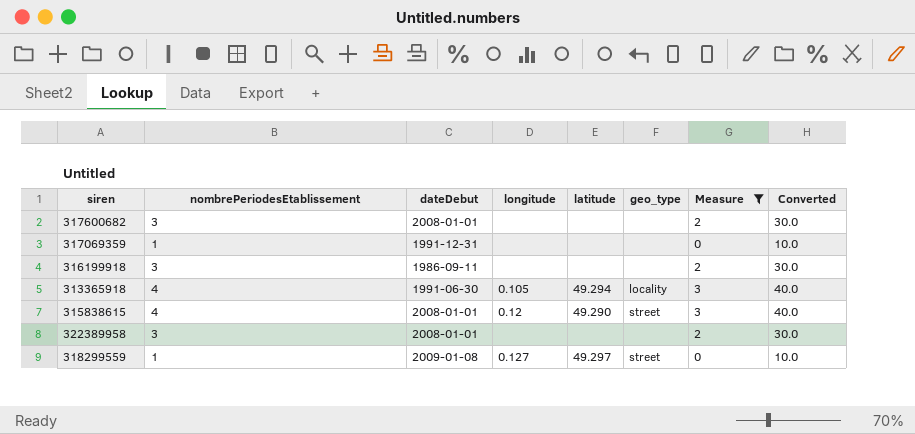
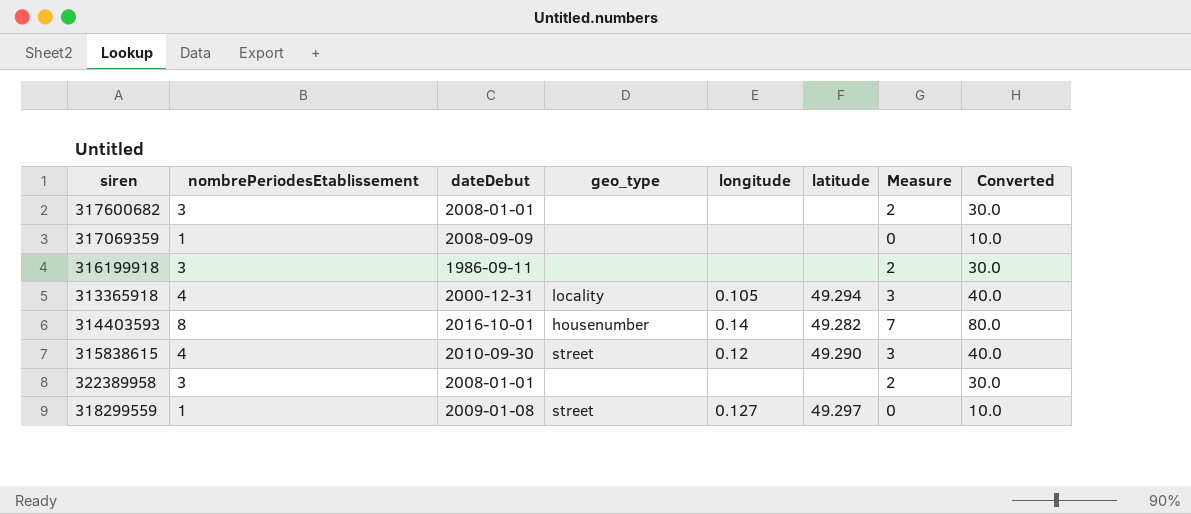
filter: Measure != 7 -> none
column geo_type | position: 6 -> 4
317069359 | dateDebut: 1991-12-31 -> 2008-09-09
313365918 | dateDebut: 1991-06-30 -> 2000-12-31
315838615 | dateDebut: 2008-01-01 -> 2010-09-30

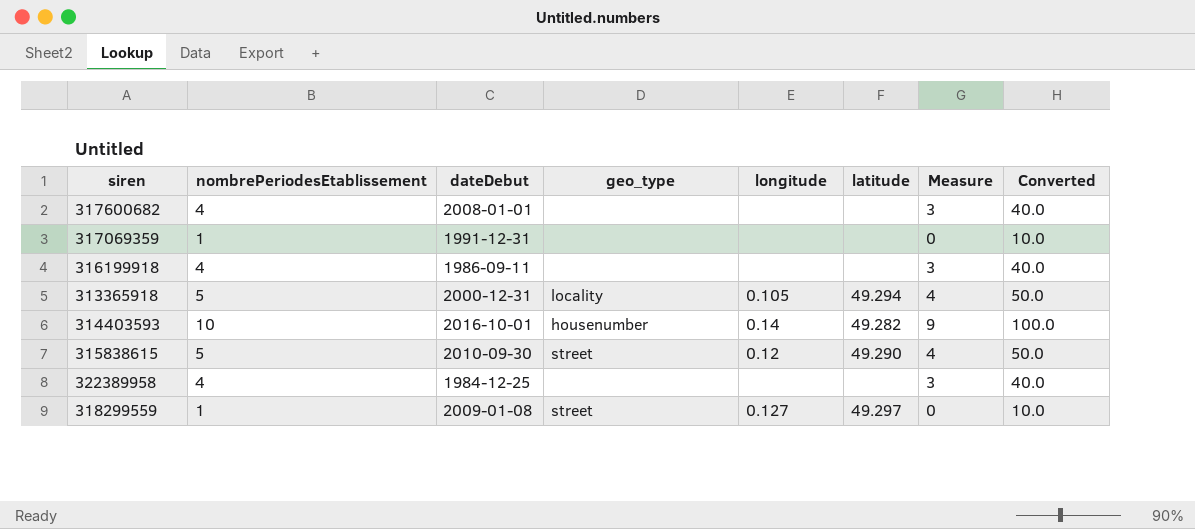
317600682 | nombrePeriodesEtablissement: 3 -> 4
317600682 | Measure: 2 -> 3
317600682 | Converted: 30.0 -> 40.0
317069359 | dateDebut: 2008-09-09 -> 1991-12-31
316199918 | nombrePeriodesEtablissement: 3 -> 4
316199918 | Measure: 2 -> 3
316199918 | Converted: 30.0 -> 40.0
313365918 | nombrePeriodesEtablissement: 4 -> 5
313365918 | Measure: 3 -> 4
313365918 | Converted: 40.0 -> 50.0
314403593 | nombrePeriodesEtablissement: 8 -> 10
314403593 | Measure: 7 -> 9
314403593 | Converted: 80.0 -> 100.0
315838615 | nombrePeriodesEtablissement: 4 -> 5
315838615 | Measure: 3 -> 4
315838615 | Converted: 40.0 -> 50.0
322389958 | nombrePeriodesEtablissement: 3 -> 4
322389958 | dateDebut: 2008-01-01 -> 1984-12-25
322389958 | Measure: 2 -> 3
322389958 | Converted: 30.0 -> 40.0

